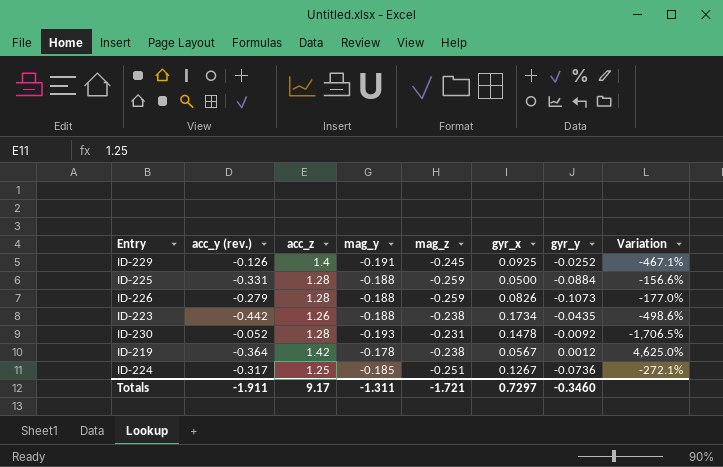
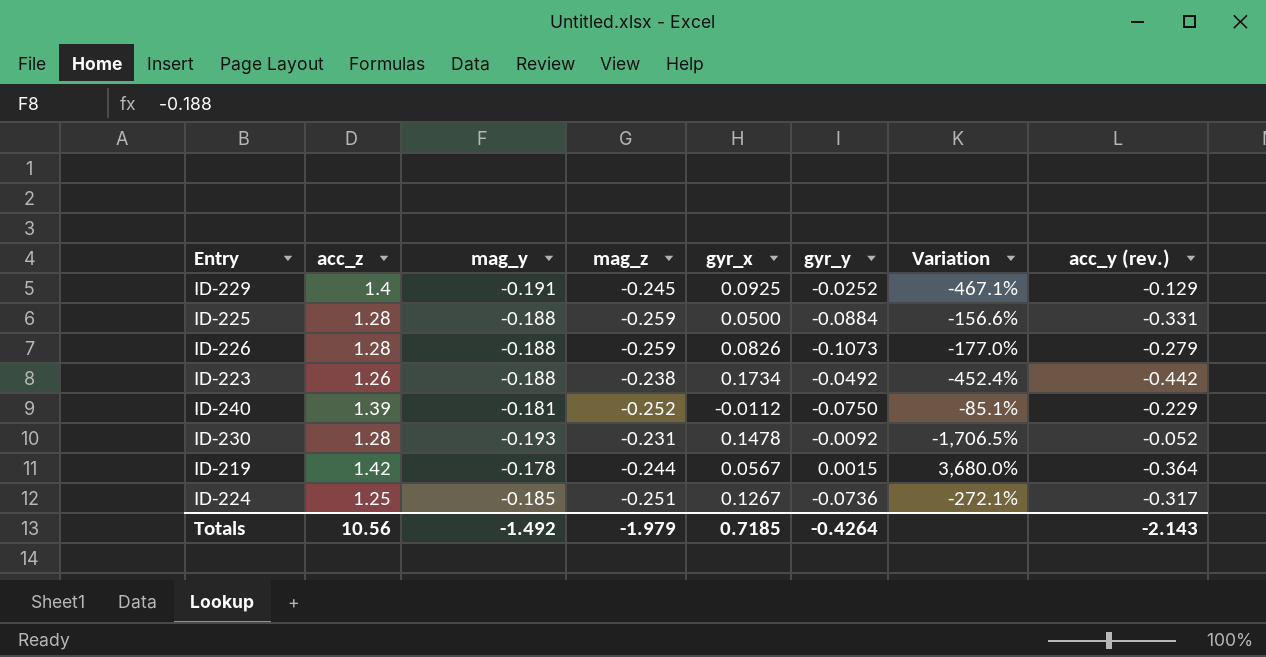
column acc_y (rev.) | position: 2 -> 8
ID-229 | acc_y (rev.): -0.126 -> -0.129
ID-223 | gyr_y: -0.0435 -> -0.0492
ID-223 | Variation: -498.6% -> -452.4%
row ID-240: none -> 1.39 | -0.181 | -0.252 | -0.0112 | -0.0750 | -85.1% | -0.229
ID-219 | mag_z: -0.238 -> -0.244
ID-219 | gyr_y: 0.0012 -> 0.0015
ID-219 | Variation: 4,625.0% -> 3,680.0%
Totals | acc_z: 9.17 -> 10.56
Totals | mag_y: -1.311 -> -1.492
Totals | mag_z: -1.721 -> -1.979
Totals | gyr_x: 0.7297 -> 0.7185
Totals | gyr_y: -0.3460 -> -0.4264
Totals | acc_y (rev.): -1.911 -> -2.143

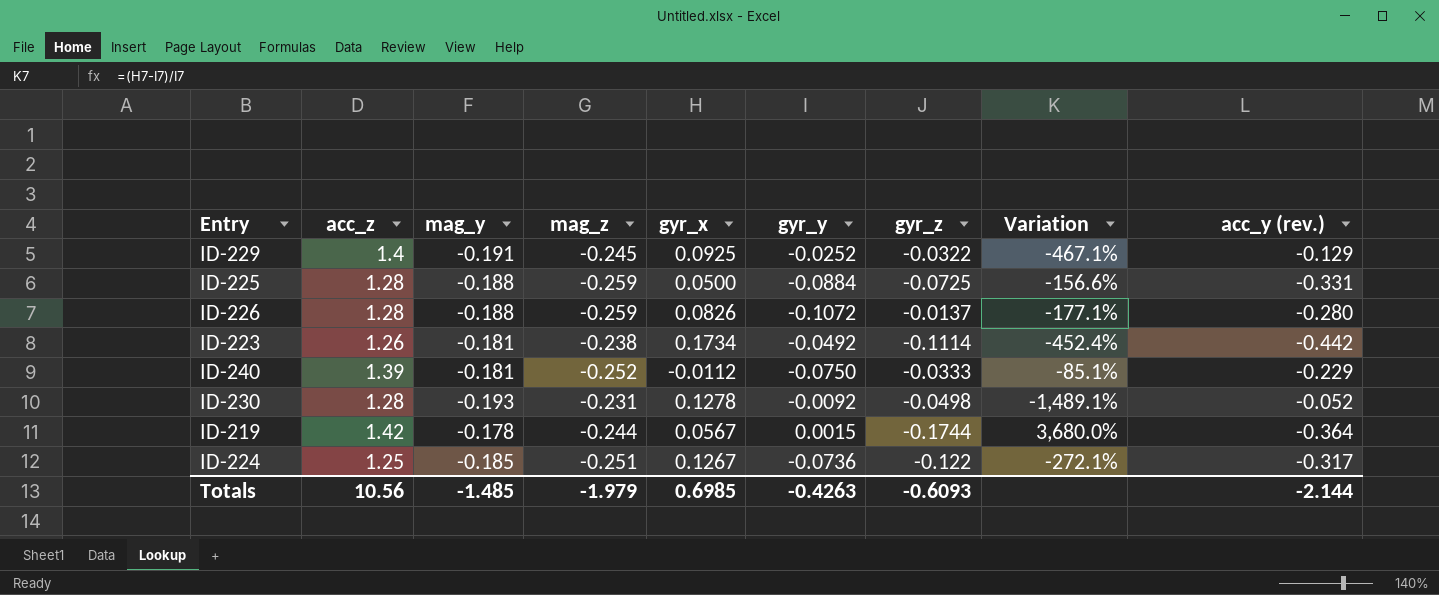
column gyr_z | position: none -> 7
ID-226 | gyr_y: -0.1073 -> -0.1072
ID-226 | Variation: -177.0% -> -177.1%
ID-226 | acc_y (rev.): -0.279 -> -0.280
ID-223 | mag_y: -0.188 -> -0.181
ID-230 | gyr_x: 0.1478 -> 0.1278
ID-230 | Variation: -1,706.5% -> -1,489.1%
Totals | mag_y: -1.492 -> -1.485
Totals | gyr_x: 0.7185 -> 0.6985
Totals | gyr_y: -0.4264 -> -0.4263
Totals | acc_y (rev.): -2.143 -> -2.144

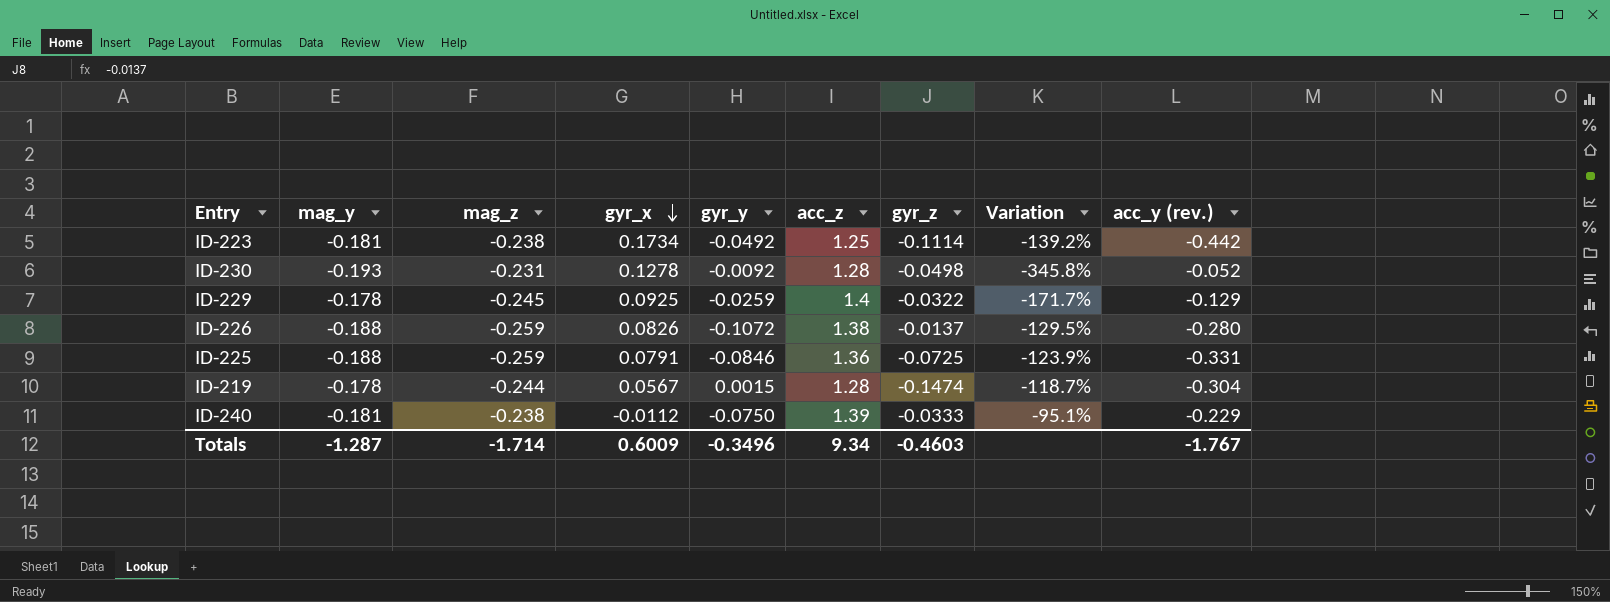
row order: none -> gyr_x descending
column acc_z | position: 2 -> 6
column Variation | formula: ([gyr_x] - [gyr_y]) / [gyr_y] -> ([gyr_x] - [acc_y (rev.)]) / [acc_y (rev.)]
row ID-224: 1.25 | -0.185 | -0.251 | 0.1267 | -0.0736 | -0.122 | -272.1% | -0.317 -> none
ID-223 | acc_z: 1.26 -> 1.25
ID-229 | mag_y: -0.191 -> -0.178
ID-229 | gyr_y: -0.0252 -> -0.0259
ID-226 | acc_z: 1.28 -> 1.38
ID-225 | gyr_x: 0.0500 -> 0.0791
ID-225 | gyr_y: -0.0884 -> -0.0846
ID-225 | acc_z: 1.28 -> 1.36
ID-219 | acc_z: 1.42 -> 1.28
ID-219 | gyr_z: -0.1744 -> -0.1474
ID-219 | acc_y (rev.): -0.364 -> -0.304
ID-240 | mag_z: -0.252 -> -0.238
Totals | mag_y: -1.485 -> -1.287
Totals | mag_z: -1.979 -> -1.714
Totals | gyr_x: 0.6985 -> 0.6009
Totals | gyr_y: -0.4263 -> -0.3496
Totals | acc_z: 10.56 -> 9.34
Totals | gyr_z: -0.6093 -> -0.4603
Totals | acc_y (rev.): -2.144 -> -1.767

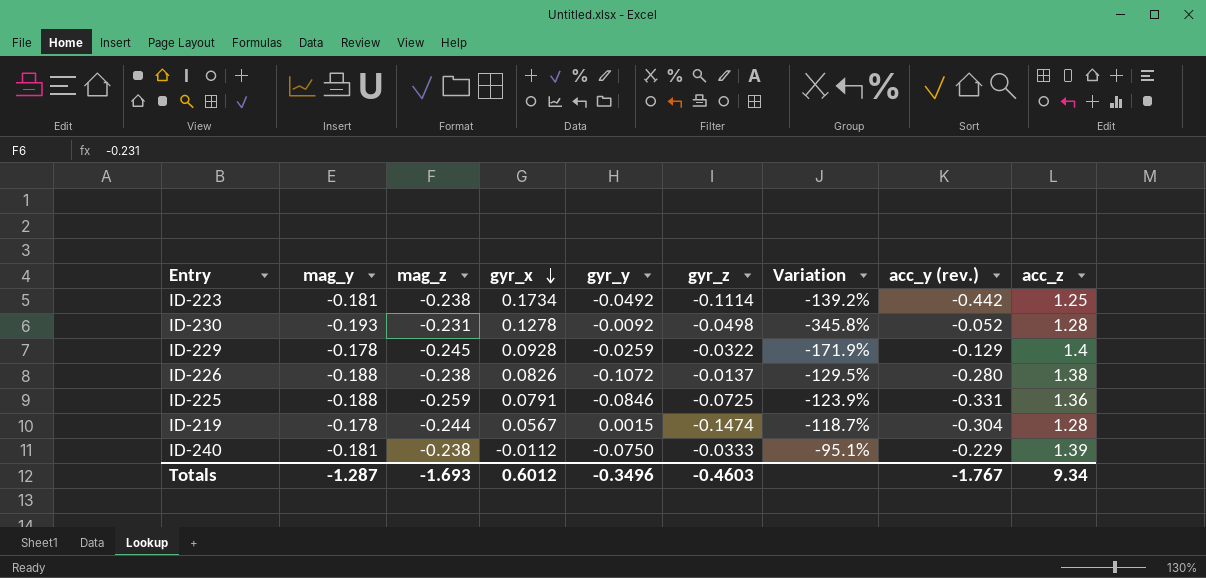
column acc_z | position: 6 -> 9
ID-229 | gyr_x: 0.0925 -> 0.0928
ID-229 | Variation: -171.7% -> -171.9%
ID-226 | mag_z: -0.259 -> -0.238
Totals | mag_z: -1.714 -> -1.693
Totals | gyr_x: 0.6009 -> 0.6012

